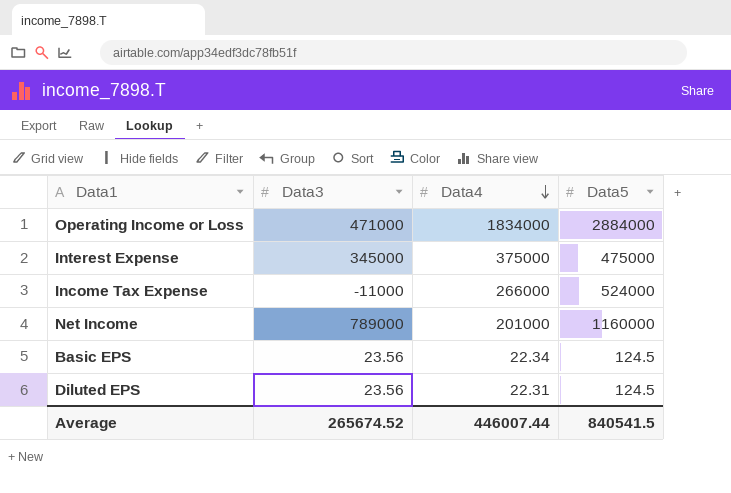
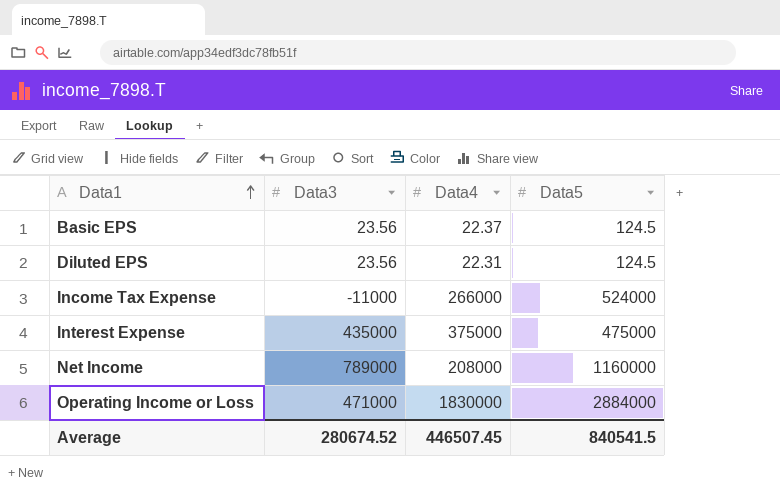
row order: Data4 descending -> Data1 ascending
Basic EPS | Data4: 22.34 -> 22.37
Interest Expense | Data3: 345000 -> 435000
Net Income | Data4: 201000 -> 208000
Operating Income or Loss | Data4: 1834000 -> 1830000
Average | Data3: 265674.52 -> 280674.52
Average | Data4: 446007.44 -> 446507.45

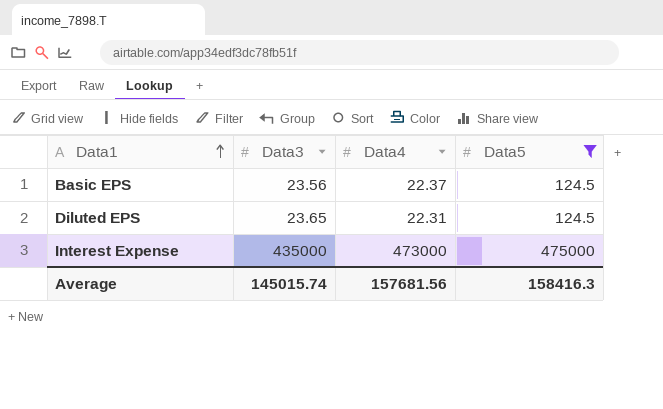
filter: none -> Data5 <= 475000
Diluted EPS | Data3: 23.56 -> 23.65
Interest Expense | Data4: 375000 -> 473000
Average | Data3: 280674.52 -> 145015.74
Average | Data4: 446507.45 -> 157681.56
Average | Data5: 840541.5 -> 158416.3

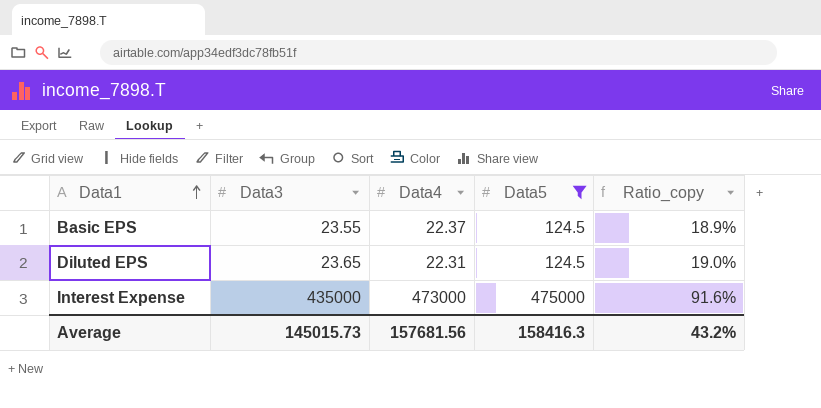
column Ratio_copy | formula: none -> [Data3] / [Data5]
Basic EPS | Data3: 23.56 -> 23.55
Average | Data3: 145015.74 -> 145015.73

